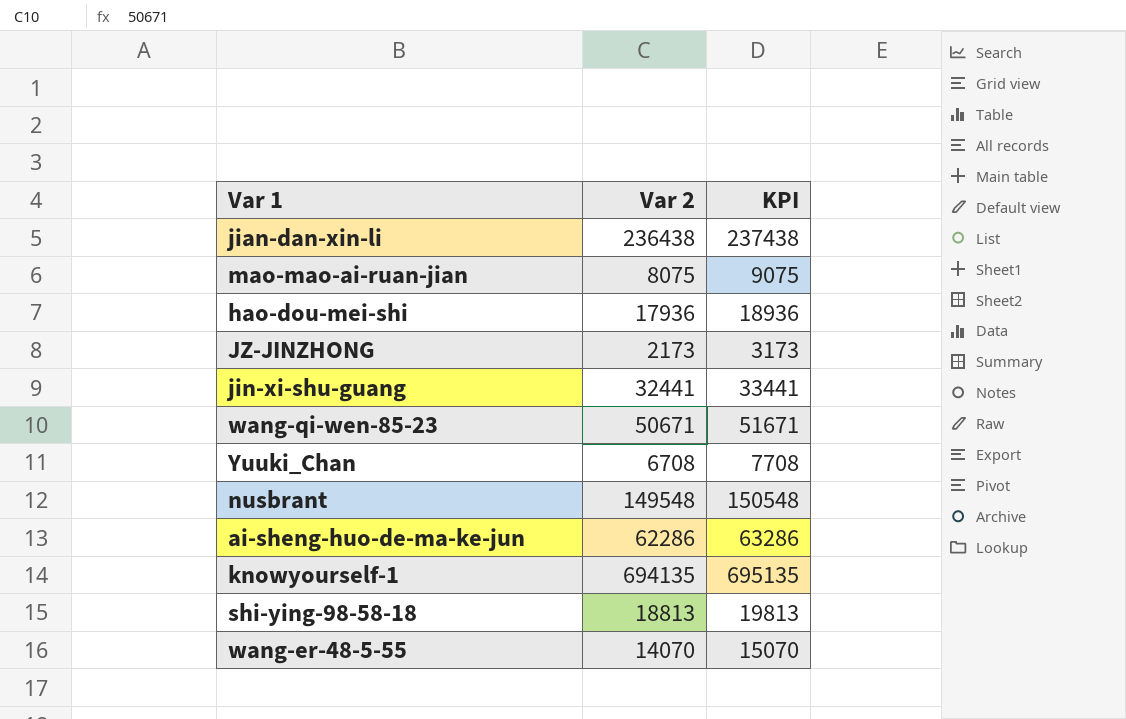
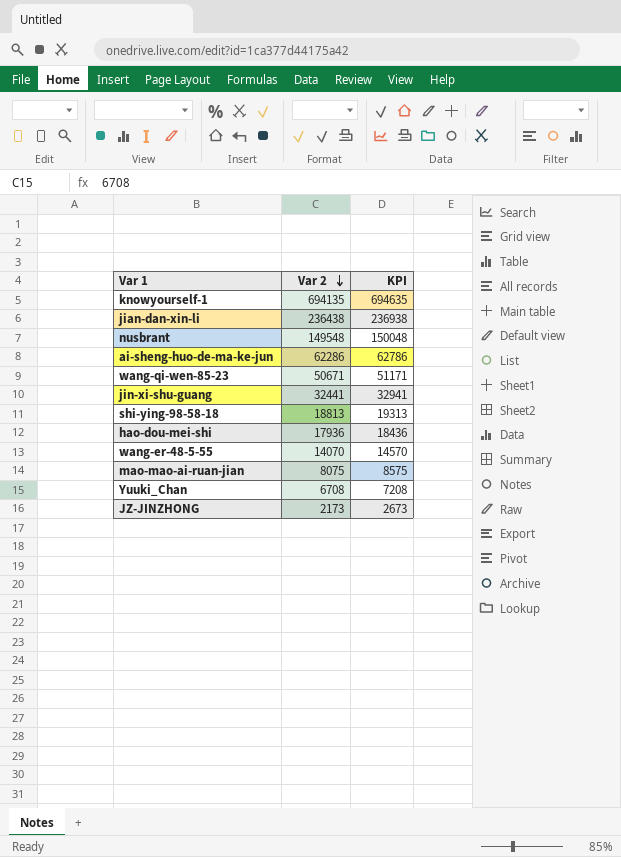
row order: none -> Var 2 descending
column KPI | formula: [Var 2] + 1000 -> [Var 2] + 500

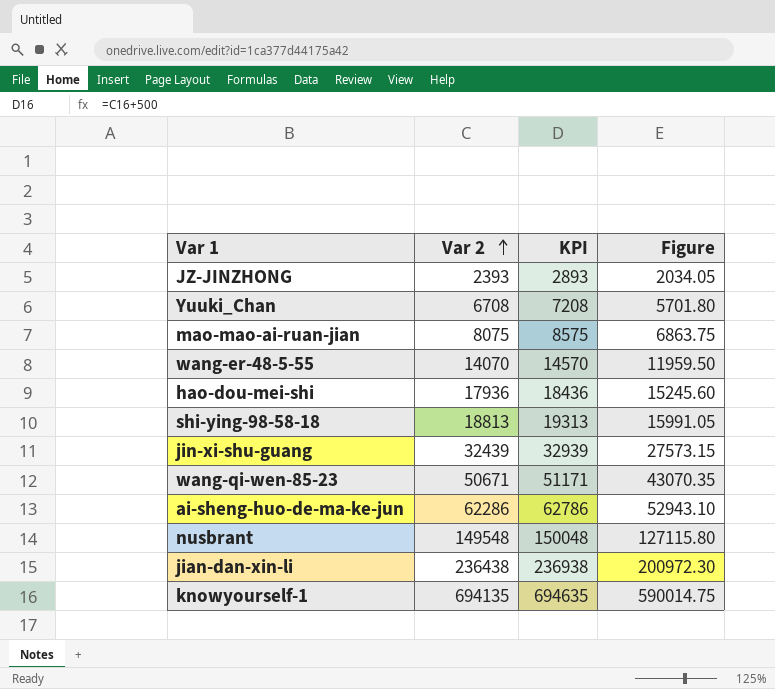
row order: Var 2 descending -> Var 2 ascending
column Figure | formula: none -> [Var 2] * 0.85
JZ-JINZHONG | Var 2: 2173 -> 2393
JZ-JINZHONG | KPI: 2673 -> 2893
jin-xi-shu-guang | Var 2: 32441 -> 32439
jin-xi-shu-guang | KPI: 32941 -> 32939

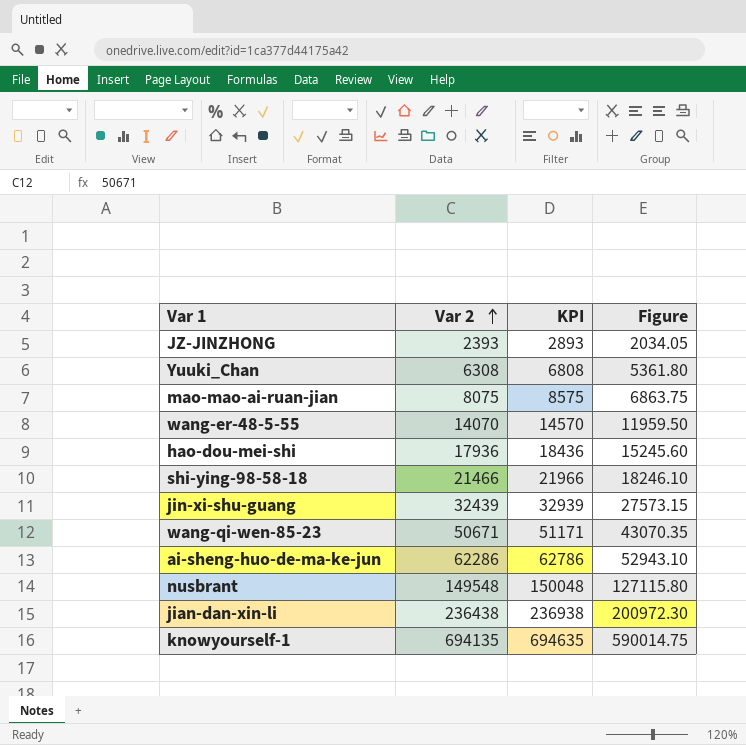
Yuuki_Chan | Var 2: 6708 -> 6308
Yuuki_Chan | KPI: 7208 -> 6808
Yuuki_Chan | Figure: 5701.80 -> 5361.80
shi-ying-98-58-18 | Var 2: 18813 -> 21466
shi-ying-98-58-18 | KPI: 19313 -> 21966
shi-ying-98-58-18 | Figure: 15991.05 -> 18246.10

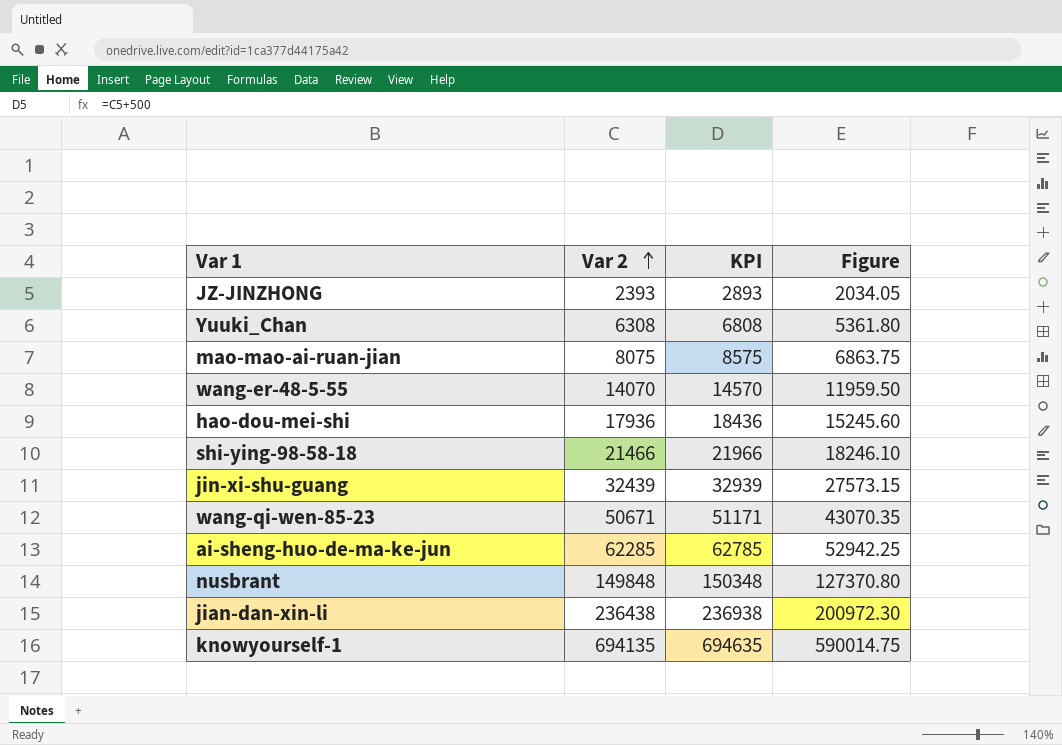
ai-sheng-huo-de-ma-ke-jun | Var 2: 62286 -> 62285
ai-sheng-huo-de-ma-ke-jun | KPI: 62786 -> 62785
ai-sheng-huo-de-ma-ke-jun | Figure: 52943.10 -> 52942.25
nusbrant | Var 2: 149548 -> 149848
nusbrant | KPI: 150048 -> 150348
nusbrant | Figure: 127115.80 -> 127370.80

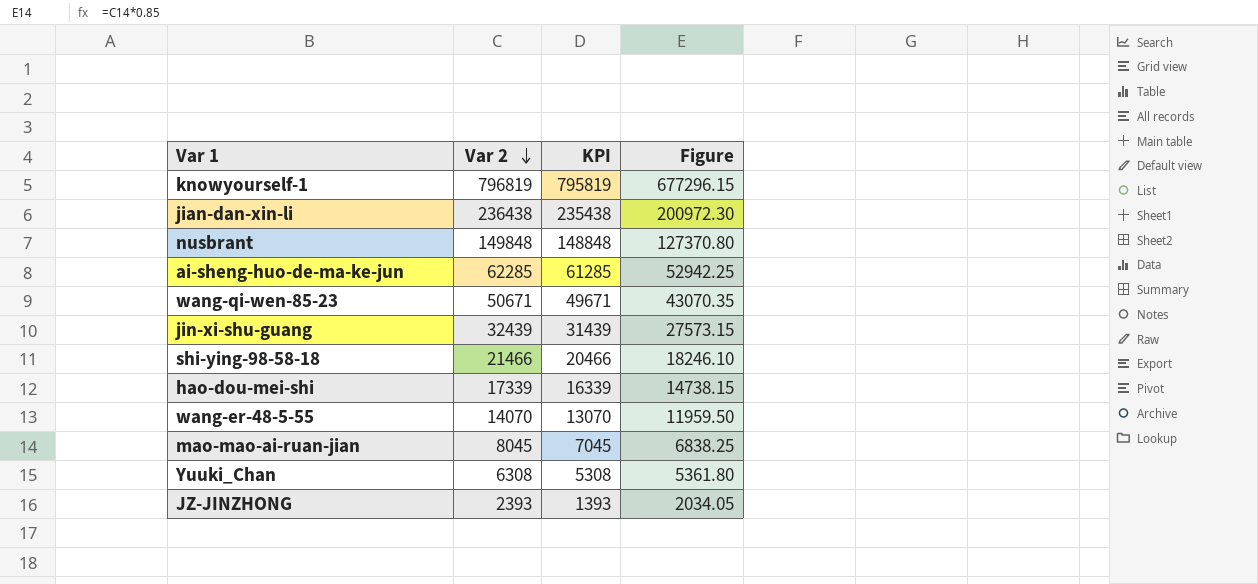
row order: Var 2 ascending -> Var 2 descending
column KPI | formula: [Var 2] + 500 -> [Var 2] - 1000
knowyourself-1 | Var 2: 694135 -> 796819
knowyourself-1 | Figure: 590014.75 -> 677296.15
hao-dou-mei-shi | Var 2: 17936 -> 17339
hao-dou-mei-shi | Figure: 15245.60 -> 14738.15
mao-mao-ai-ruan-jian | Var 2: 8075 -> 8045
mao-mao-ai-ruan-jian | Figure: 6863.75 -> 6838.25

